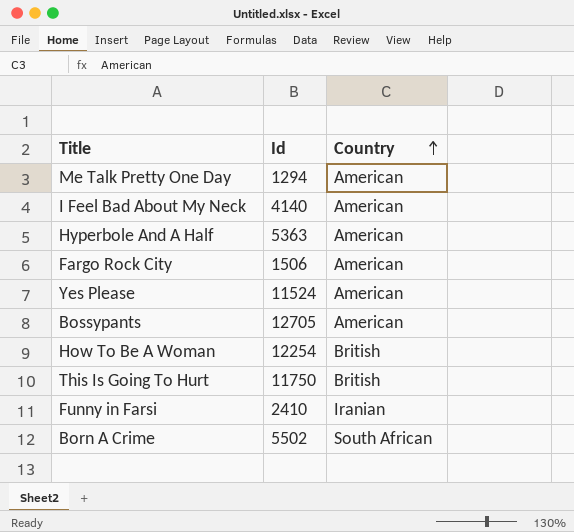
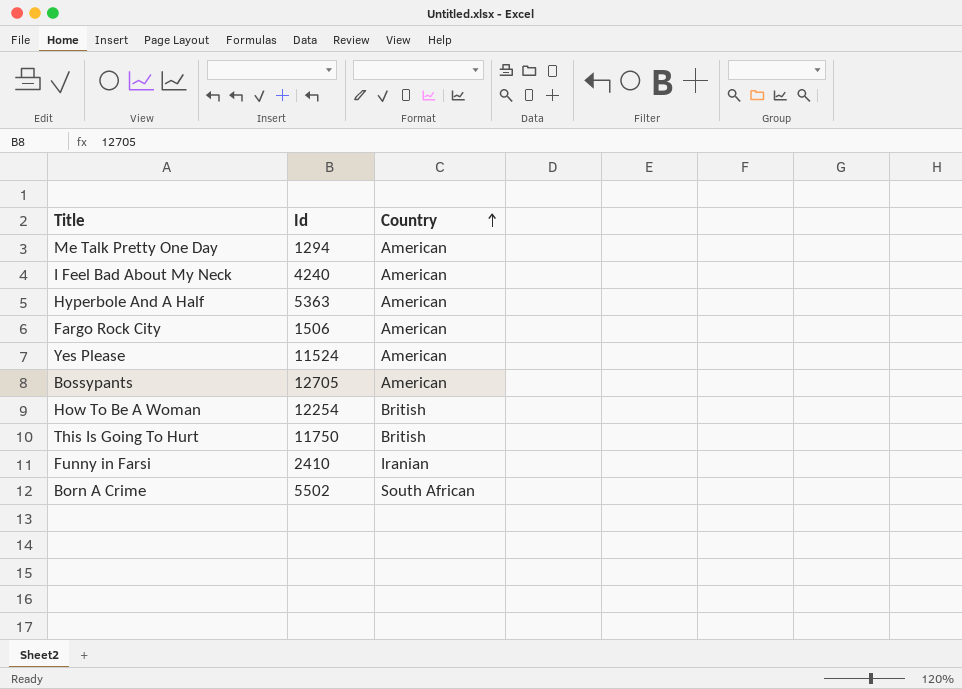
I Feel Bad About My Neck | Id: 4140 -> 4240

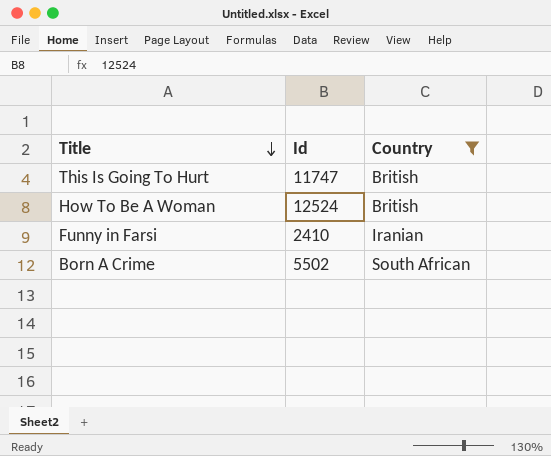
filter: none -> Country != American
row order: Country ascending -> Title descending
This Is Going To Hurt | Id: 11750 -> 11747
How To Be A Woman | Id: 12254 -> 12524

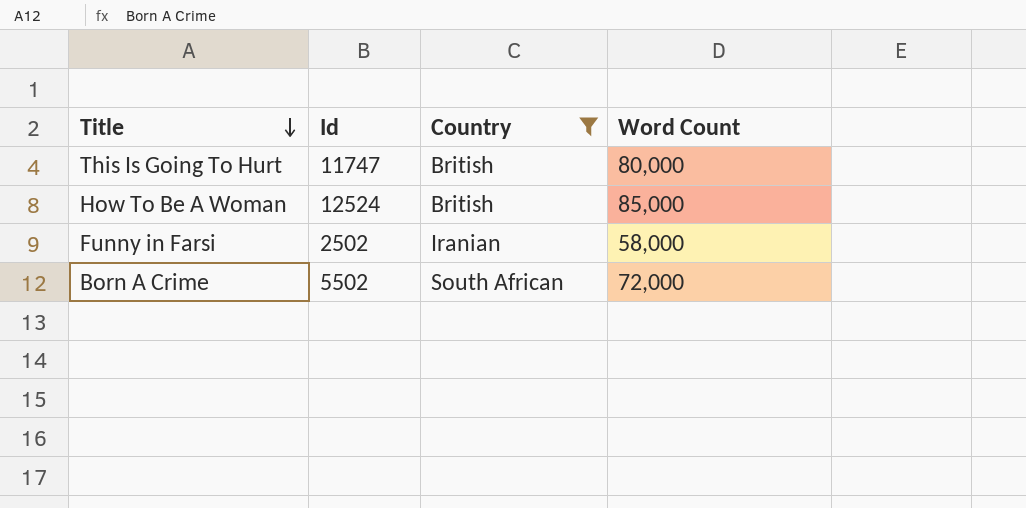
column Word Count | position: none -> 4
Funny in Farsi | Id: 2410 -> 2502

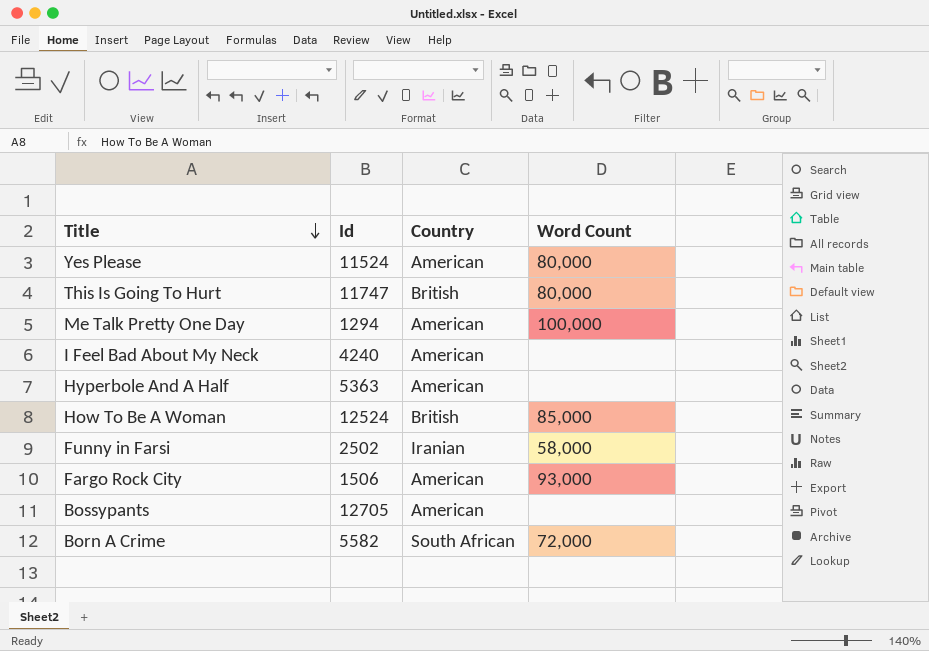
filter: Country != American -> none
Born A Crime | Id: 5502 -> 5582

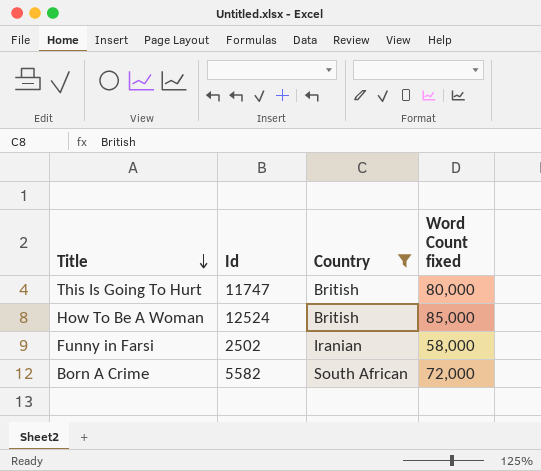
filter: none -> Country != American
column name: Word Count -> Word Count fixed

